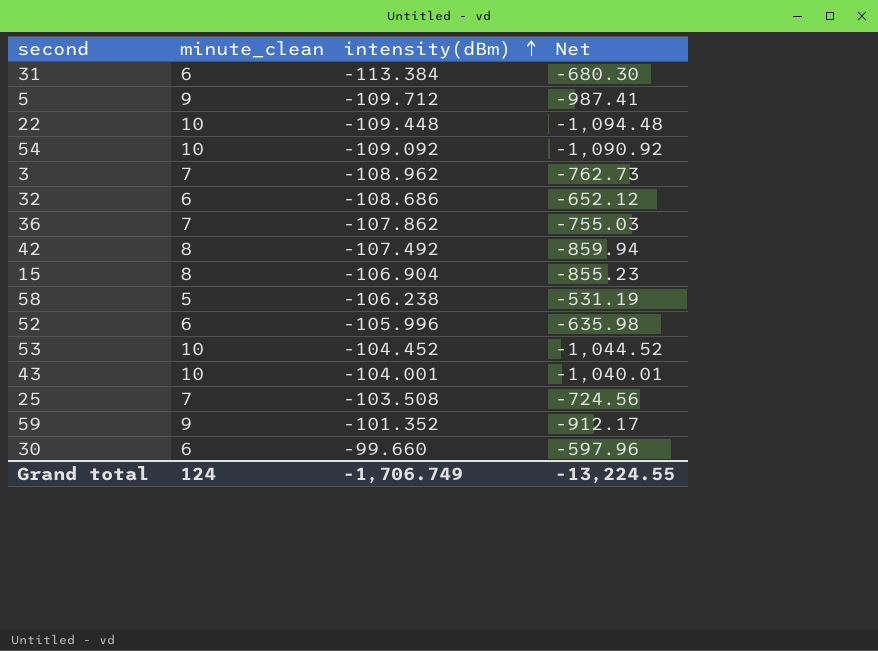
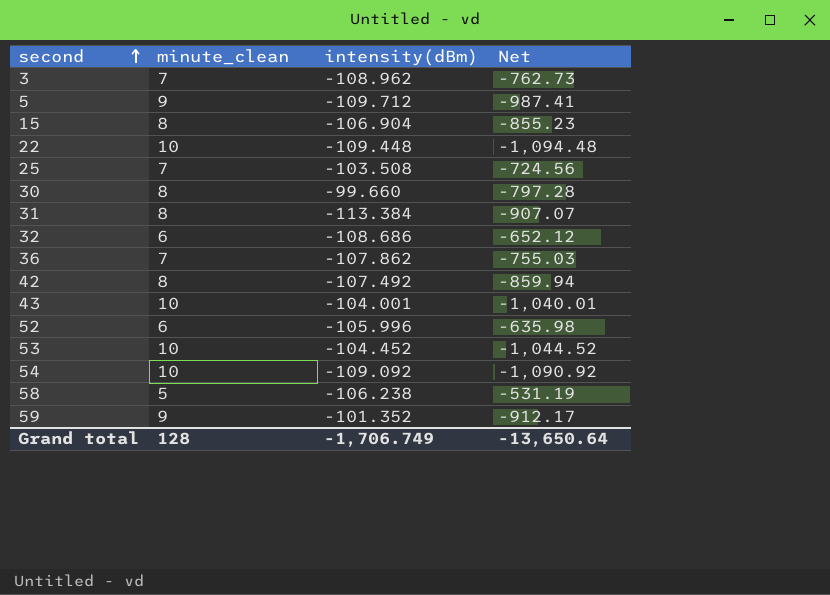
row order: intensity(dBm) ascending -> second ascending
30 | minute_clean: 6 -> 8
30 | Net: -597.96 -> -797.28
31 | minute_clean: 6 -> 8
31 | Net: -680.30 -> -907.07
Grand total | minute_clean: 124 -> 128
Grand total | Net: -13,224.55 -> -13,650.64

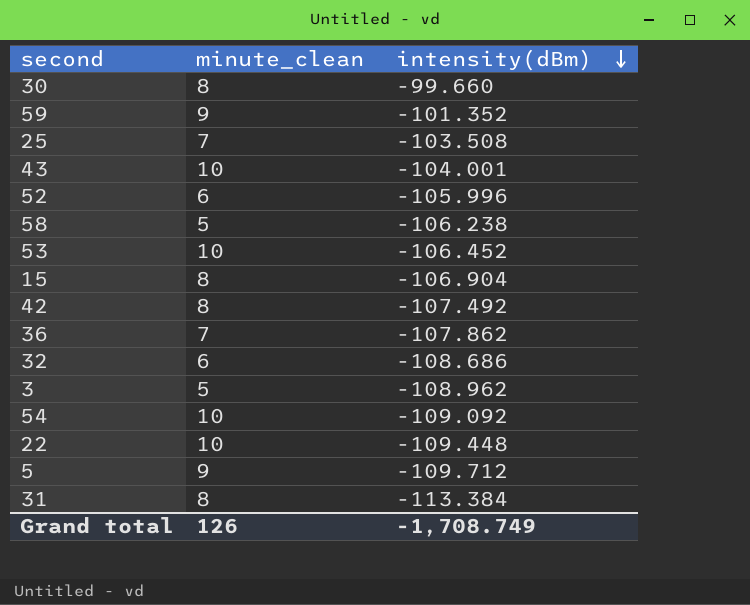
row order: second ascending -> intensity(dBm) descending
column Net | formula: [minute_clean] * [intensity(dBm)] -> none
53 | intensity(dBm): -104.452 -> -106.452
3 | minute_clean: 7 -> 5
Grand total | minute_clean: 128 -> 126
Grand total | intensity(dBm): -1,706.749 -> -1,708.749

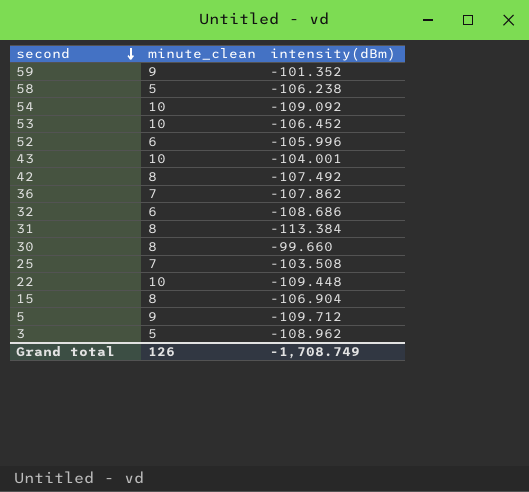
row order: intensity(dBm) descending -> second descending

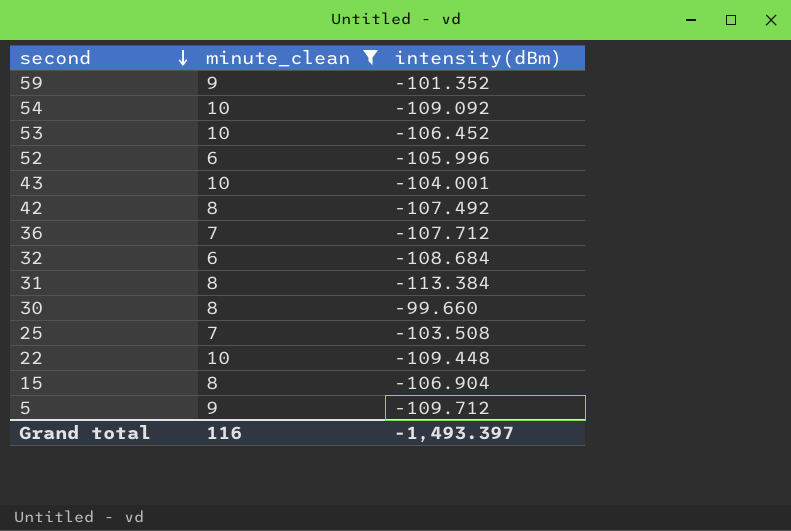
filter: none -> minute_clean != 5
36 | intensity(dBm): -107.862 -> -107.712
32 | intensity(dBm): -108.686 -> -108.684
Grand total | minute_clean: 126 -> 116
Grand total | intensity(dBm): -1,708.749 -> -1,493.397

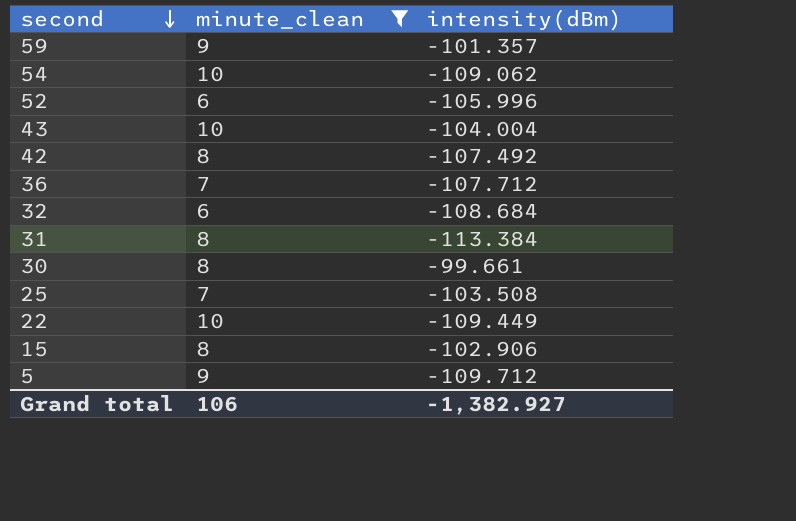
row 53: 10 | -106.452 -> none
59 | intensity(dBm): -101.352 -> -101.357
54 | intensity(dBm): -109.092 -> -109.062
43 | intensity(dBm): -104.001 -> -104.004
30 | intensity(dBm): -99.660 -> -99.661
22 | intensity(dBm): -109.448 -> -109.449
15 | intensity(dBm): -106.904 -> -102.906
Grand total | minute_clean: 116 -> 106
Grand total | intensity(dBm): -1,493.397 -> -1,382.927

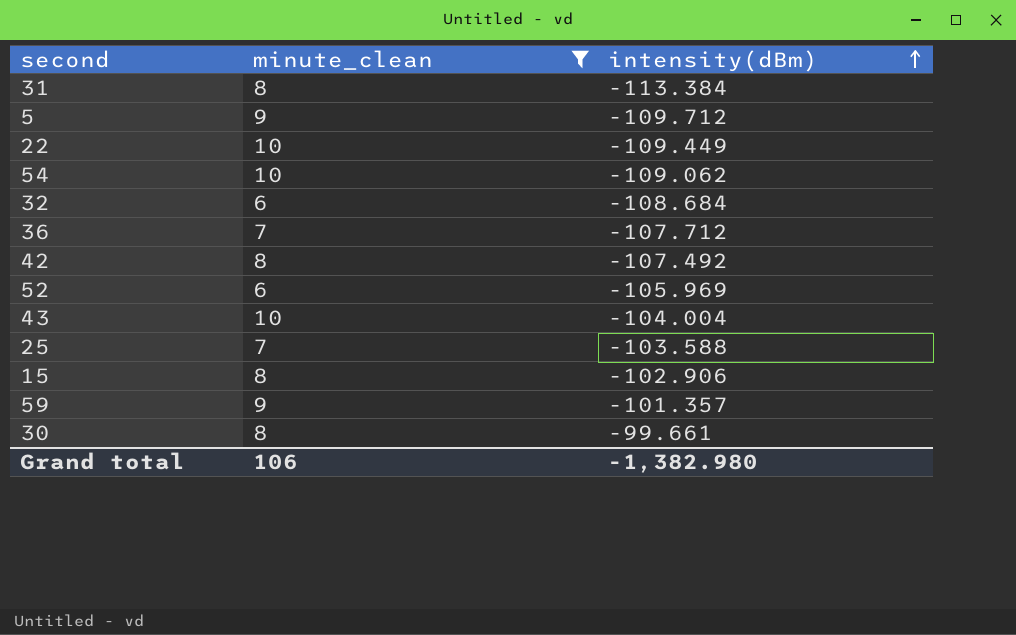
row order: second descending -> intensity(dBm) ascending
52 | intensity(dBm): -105.996 -> -105.969
25 | intensity(dBm): -103.508 -> -103.588
Grand total | intensity(dBm): -1,382.927 -> -1,382.980

